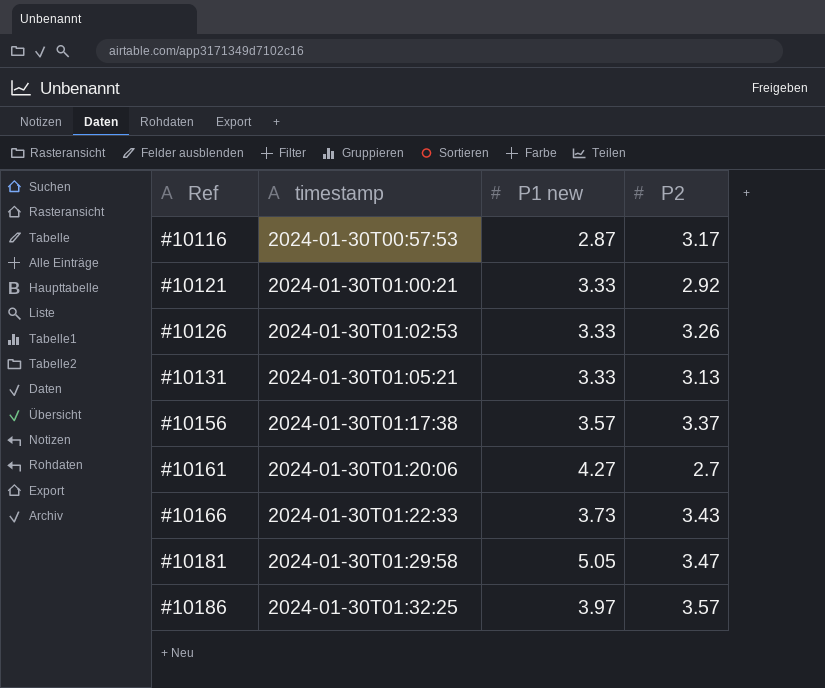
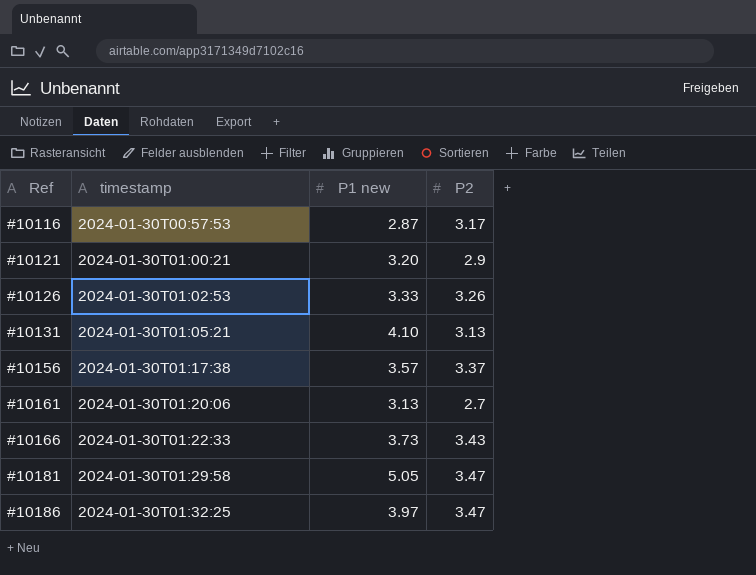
#10121 | P1 new: 3.33 -> 3.20
#10121 | P2: 2.92 -> 2.9
#10131 | P1 new: 3.33 -> 4.10
#10161 | P1 new: 4.27 -> 3.13
#10186 | P2: 3.57 -> 3.47

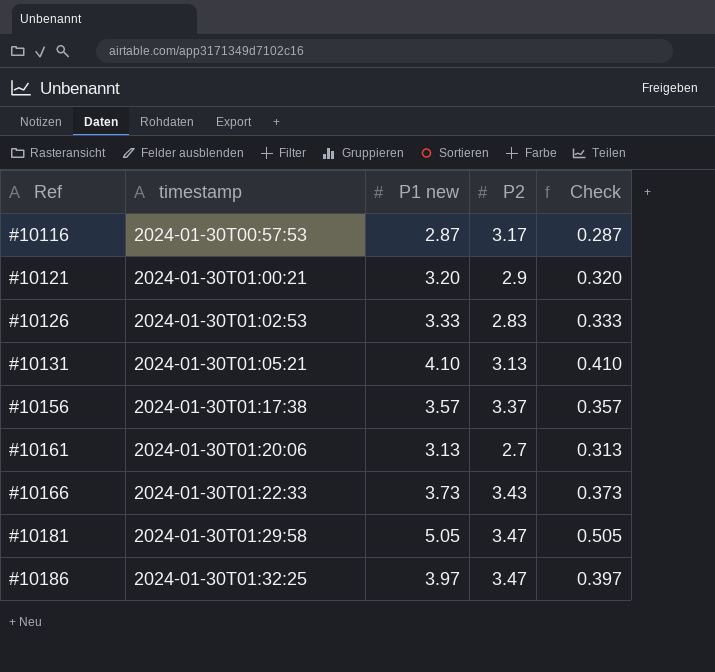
column Check | formula: none -> [P1 new] * 0.1
#10126 | P2: 3.26 -> 2.83

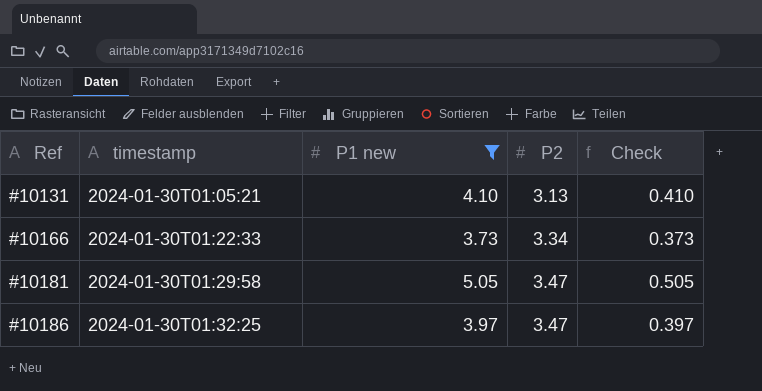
filter: none -> P1 new >= 3.73
#10166 | P2: 3.43 -> 3.34

